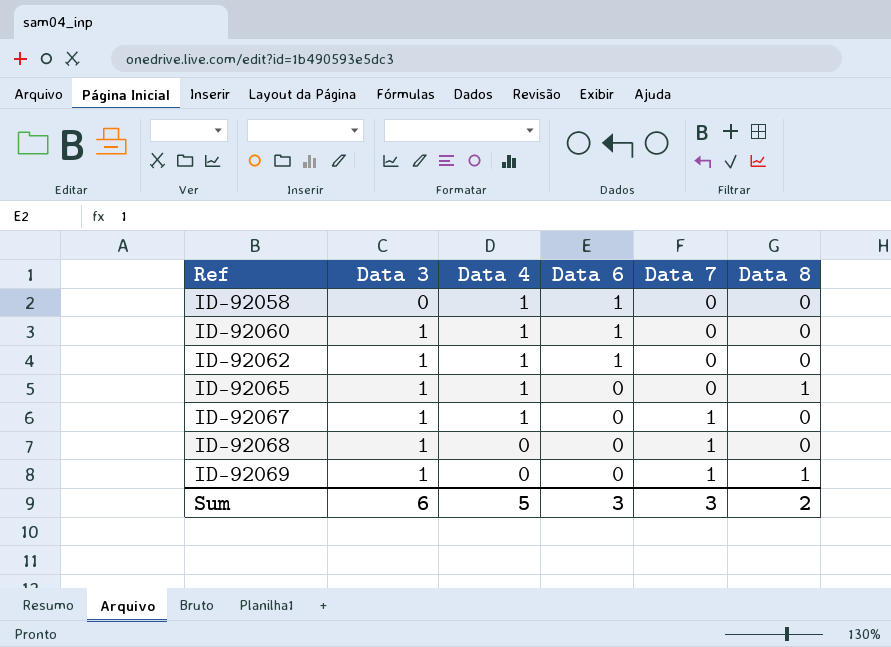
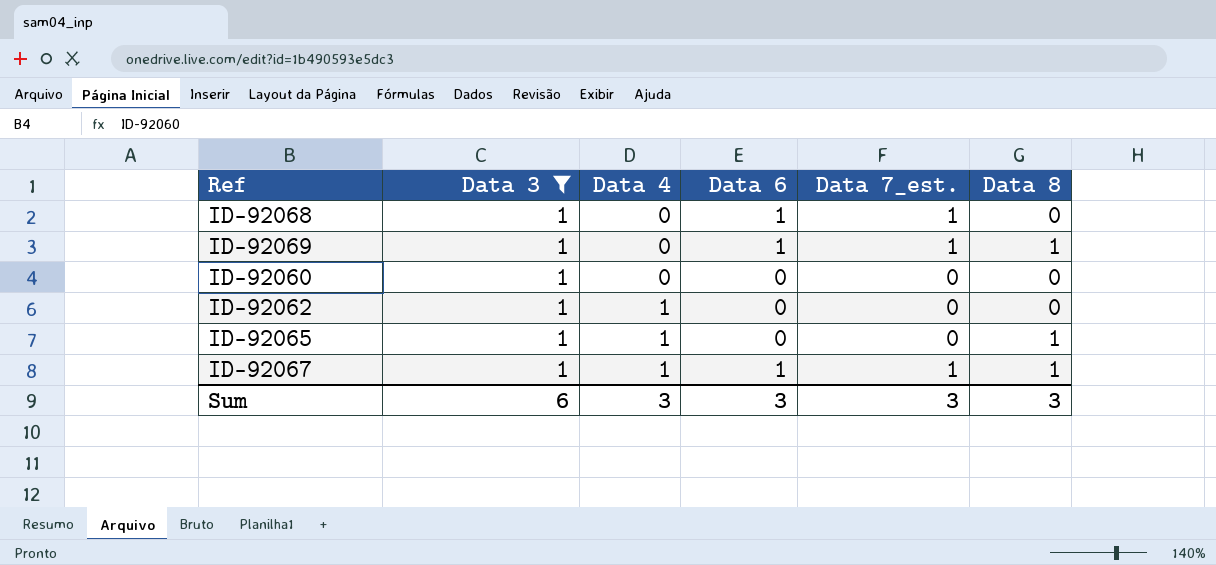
filter: none -> Data 3 = 1
row order: Ref ascending -> Data 4 ascending
column name: Data 7 -> Data 7_est.
ID-92068 | Data 6: 0 -> 1
ID-92069 | Data 6: 0 -> 1
ID-92060 | Data 4: 1 -> 0
ID-92060 | Data 6: 1 -> 0
ID-92062 | Data 6: 1 -> 0
ID-92067 | Data 6: 0 -> 1
ID-92067 | Data 8: 0 -> 1
Sum | Data 4: 5 -> 3
Sum | Data 8: 2 -> 3

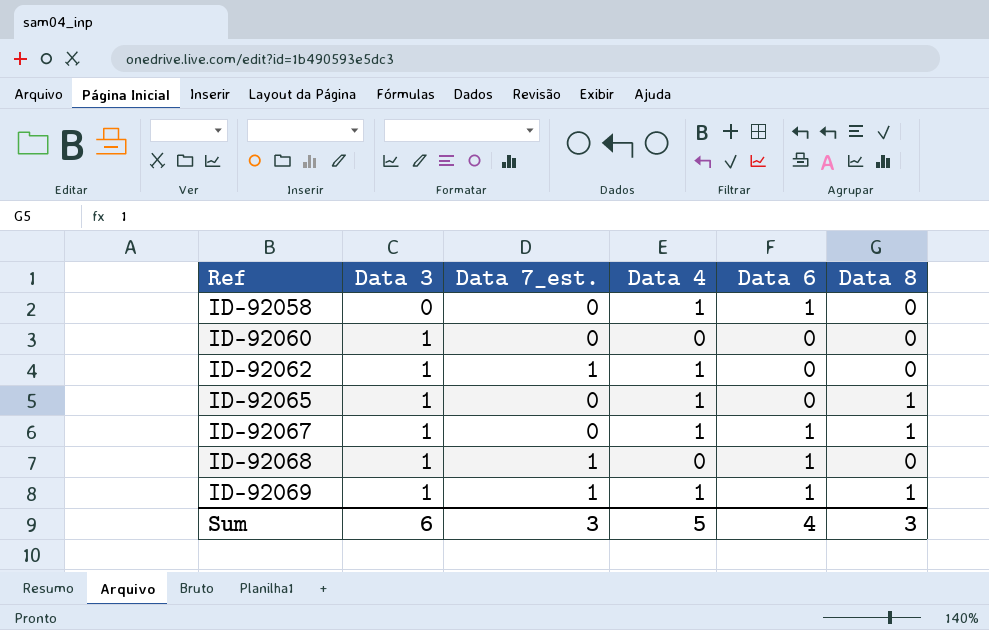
filter: Data 3 = 1 -> none
row order: Data 4 ascending -> Ref ascending
column Data 7_est. | position: 5 -> 3
ID-92062 | Data 7_est.: 0 -> 1
ID-92067 | Data 7_est.: 1 -> 0
ID-92069 | Data 4: 0 -> 1
Sum | Data 4: 3 -> 5
Sum | Data 6: 3 -> 4

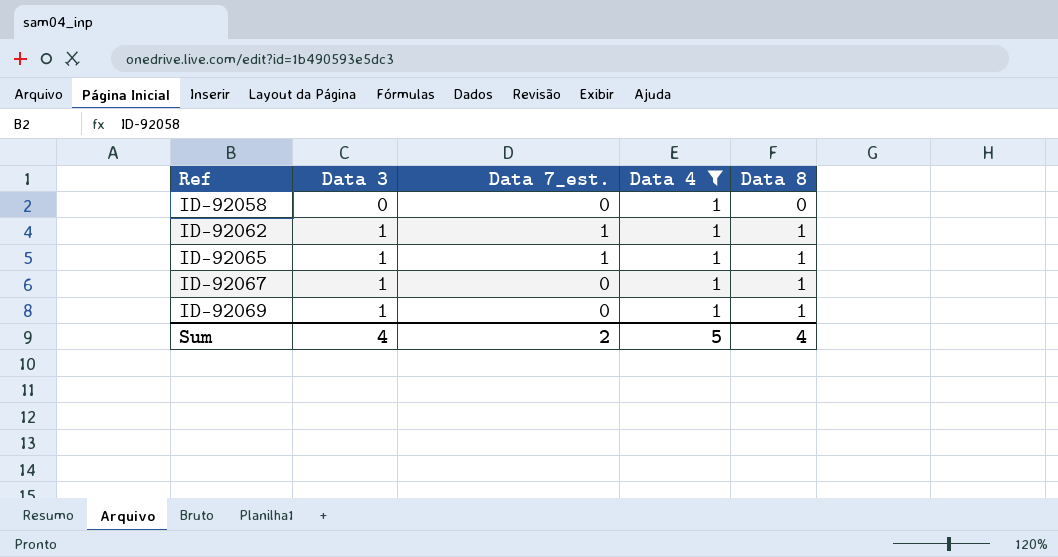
filter: none -> Data 4 = 1
column Data 6 | position: 5 -> none
ID-92062 | Data 8: 0 -> 1
ID-92065 | Data 7_est.: 0 -> 1
ID-92069 | Data 7_est.: 1 -> 0
Sum | Data 3: 6 -> 4
Sum | Data 7_est.: 3 -> 2
Sum | Data 8: 3 -> 4

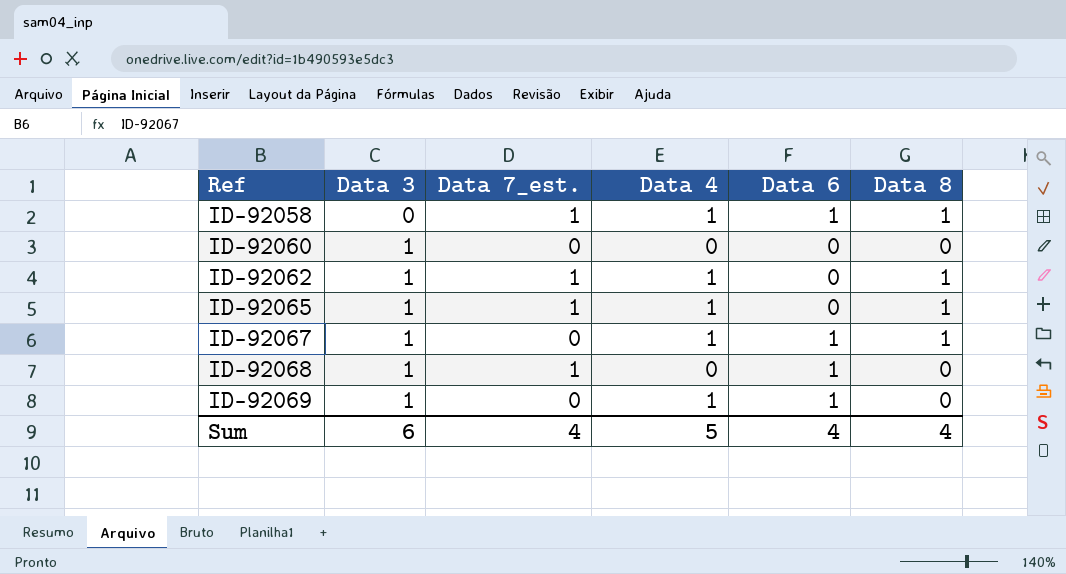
filter: Data 4 = 1 -> none
column Data 6 | position: none -> 5
ID-92058 | Data 7_est.: 0 -> 1
ID-92058 | Data 8: 0 -> 1
ID-92069 | Data 8: 1 -> 0
Sum | Data 3: 4 -> 6
Sum | Data 7_est.: 2 -> 4

